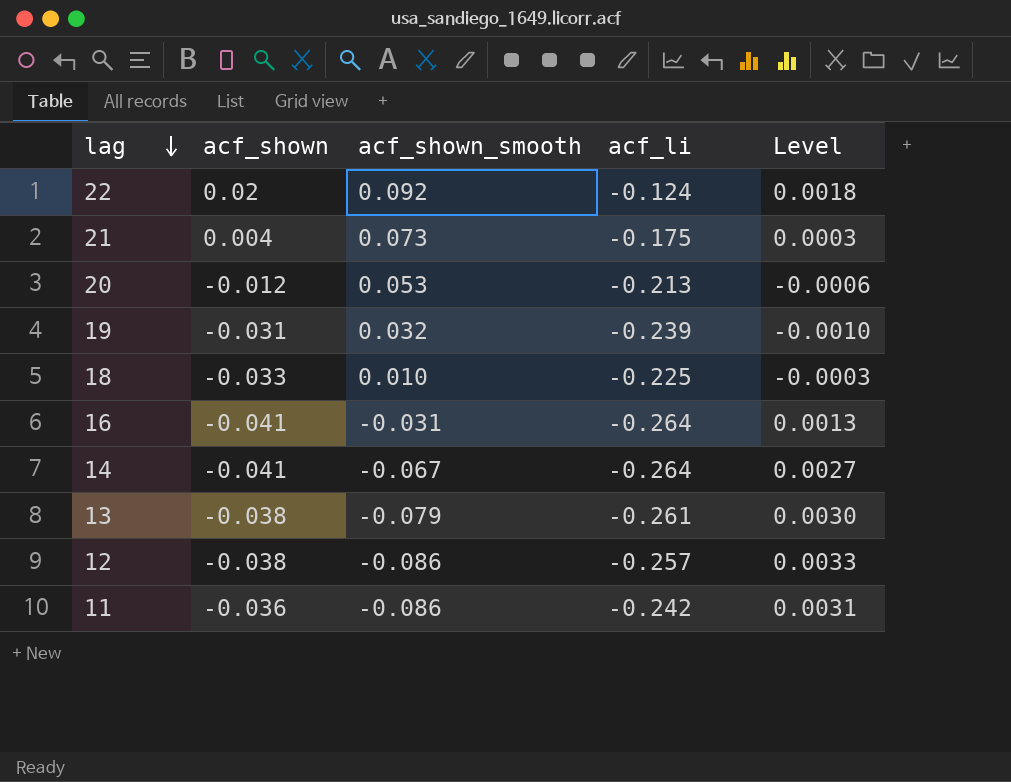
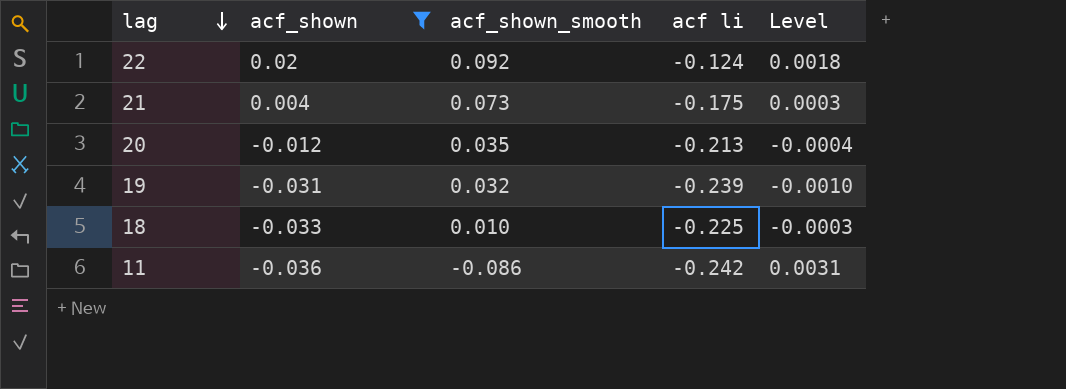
filter: none -> acf_shown >= -0.036
column name: acf_li -> acf li
20 | acf_shown_smooth: 0.053 -> 0.035
20 | Level: -0.0006 -> -0.0004

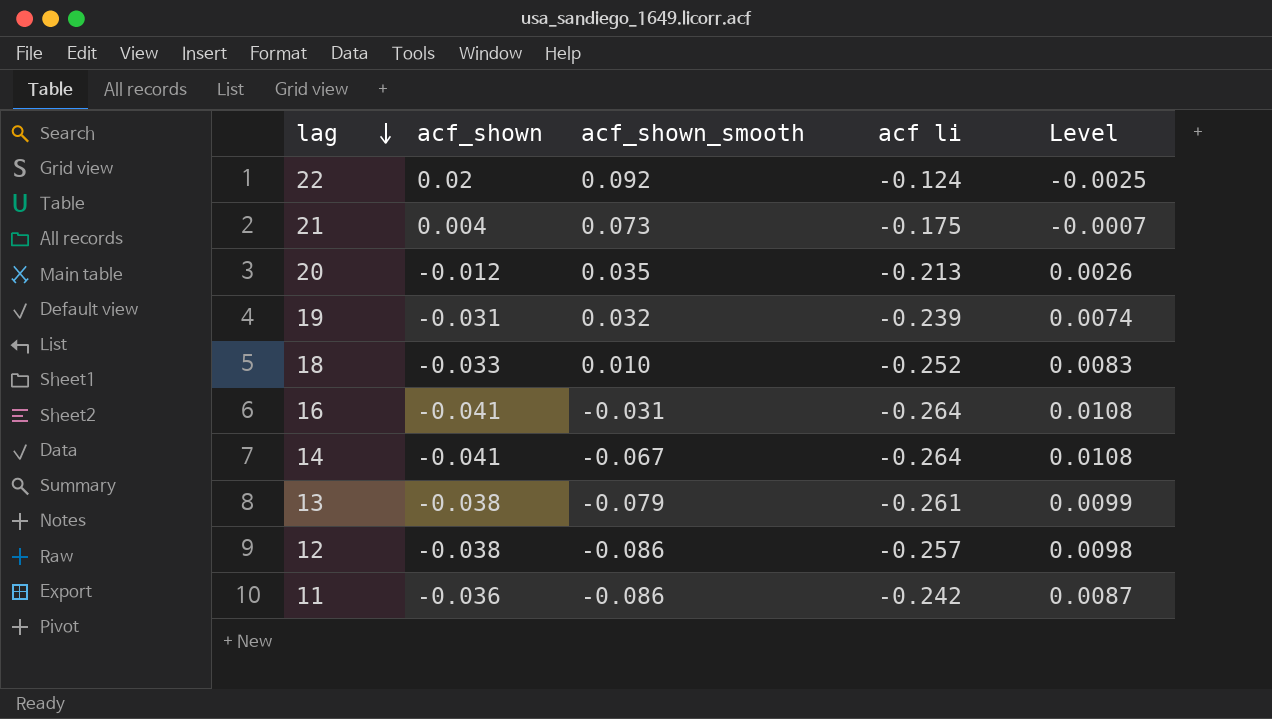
filter: acf_shown >= -0.036 -> none
column Level | formula: [acf_shown] * [acf_shown_smooth] -> [acf_shown] * [acf li]
18 | acf li: -0.225 -> -0.252

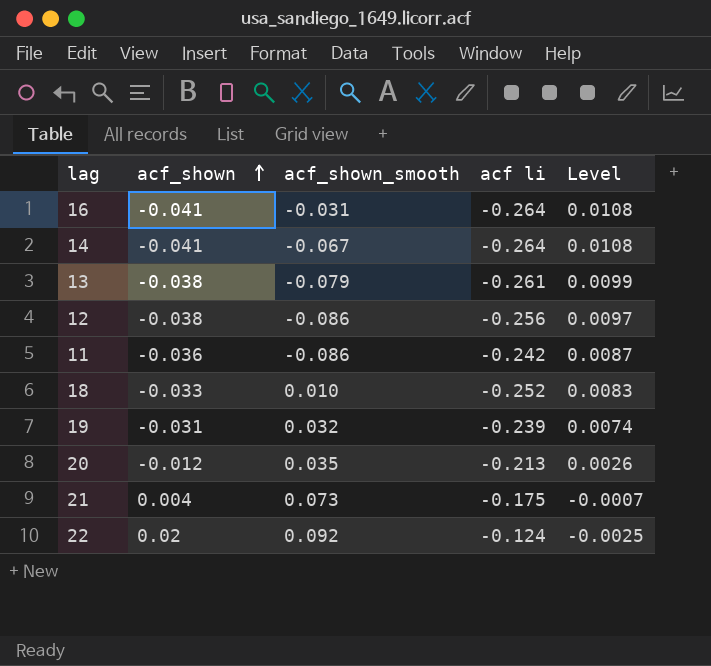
row order: lag descending -> acf_shown ascending
12 | acf li: -0.257 -> -0.256
12 | Level: 0.0098 -> 0.0097

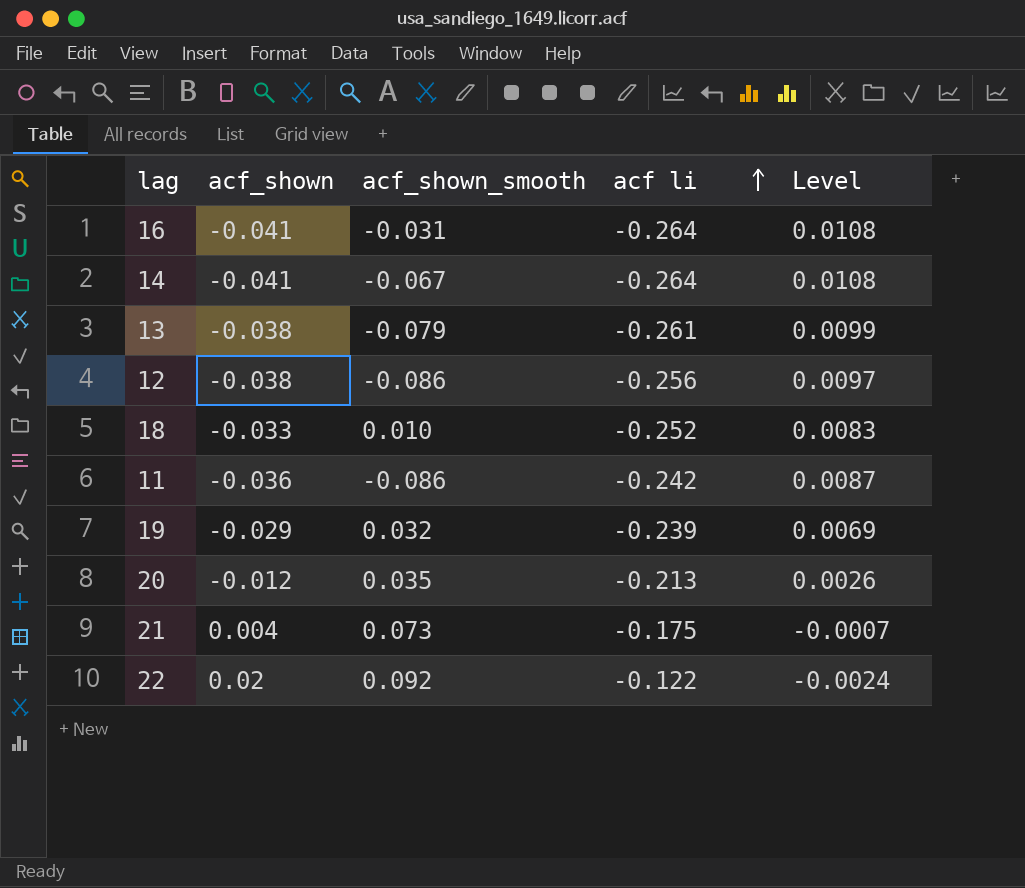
row order: acf_shown ascending -> acf li ascending
19 | acf_shown: -0.031 -> -0.029
19 | Level: 0.0074 -> 0.0069
22 | acf li: -0.124 -> -0.122
22 | Level: -0.0025 -> -0.0024

